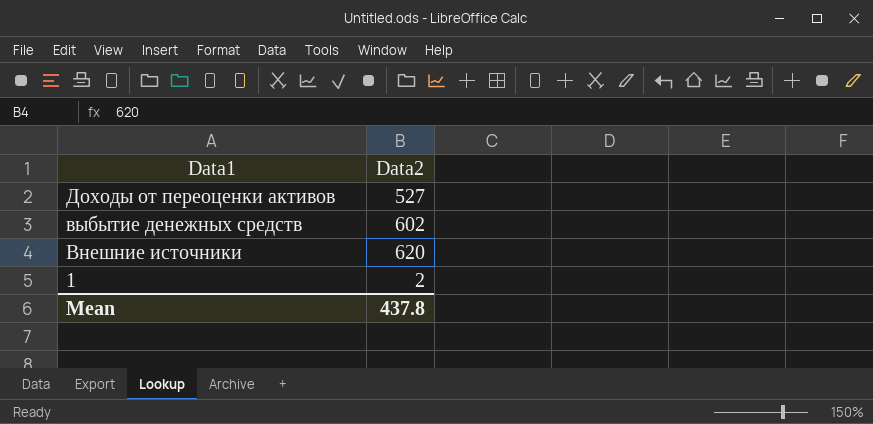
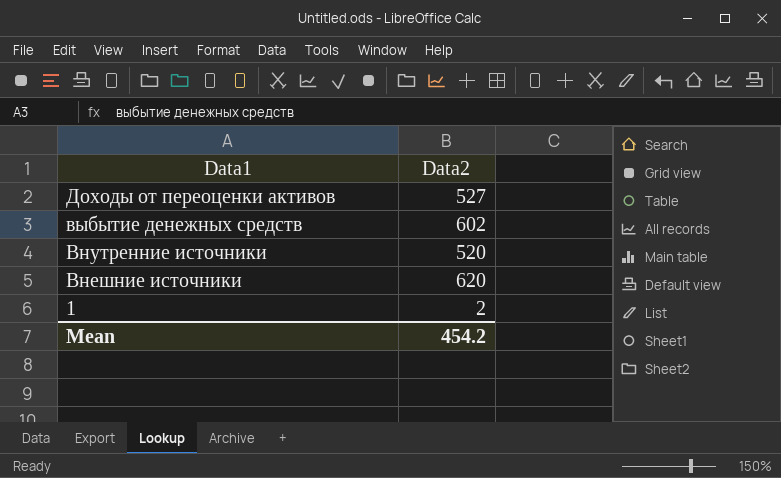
row Внутренние источники: none -> 520
Mean | Data2: 437.8 -> 454.2

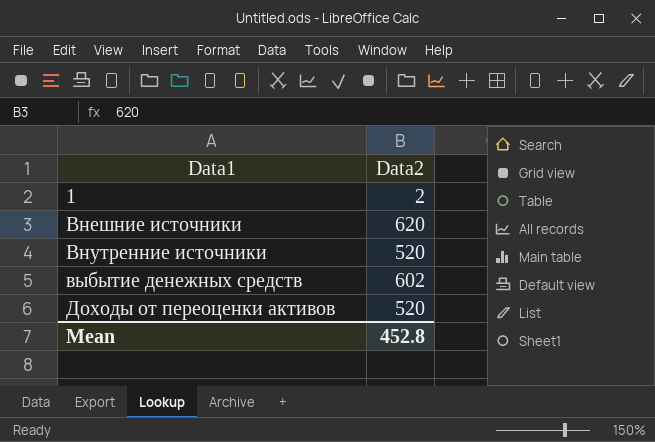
row order: Data1 descending -> Data1 ascending
Доходы от переоценки активов | Data2: 527 -> 520
Mean | Data2: 454.2 -> 452.8

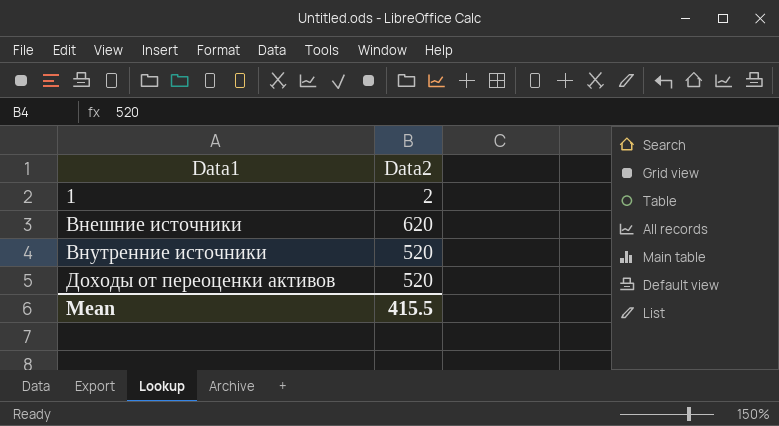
row выбытие денежных средств: 602 -> none
Mean | Data2: 452.8 -> 415.5

